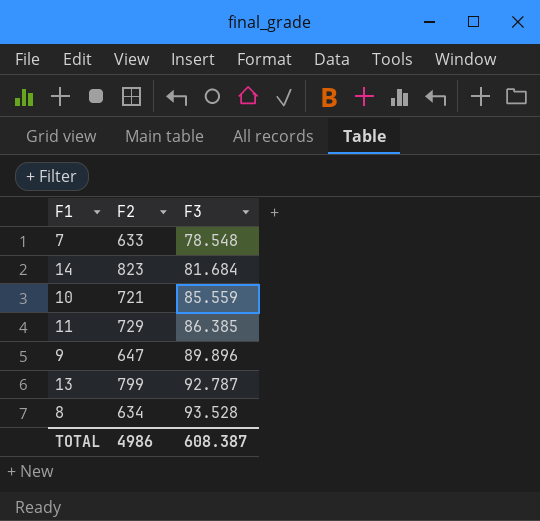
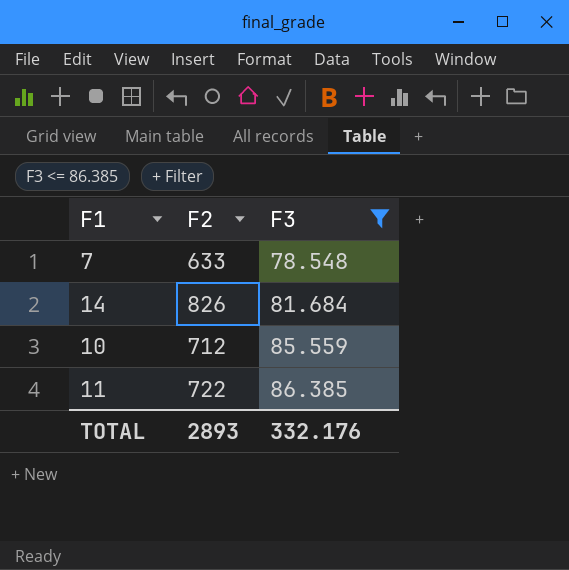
filter: none -> F3 <= 86.385
14 | F2: 823 -> 826
10 | F2: 721 -> 712
11 | F2: 729 -> 722
TOTAL | F2: 4986 -> 2893
TOTAL | F3: 608.387 -> 332.176

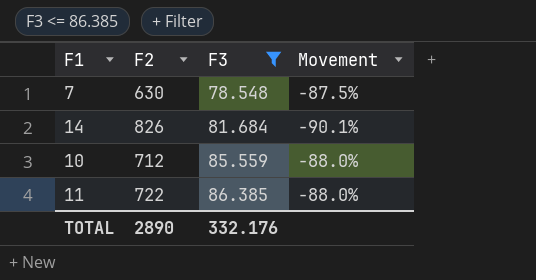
column Movement | formula: none -> ([F3] - [F2]) / [F2]
7 | F2: 633 -> 630
TOTAL | F2: 2893 -> 2890

